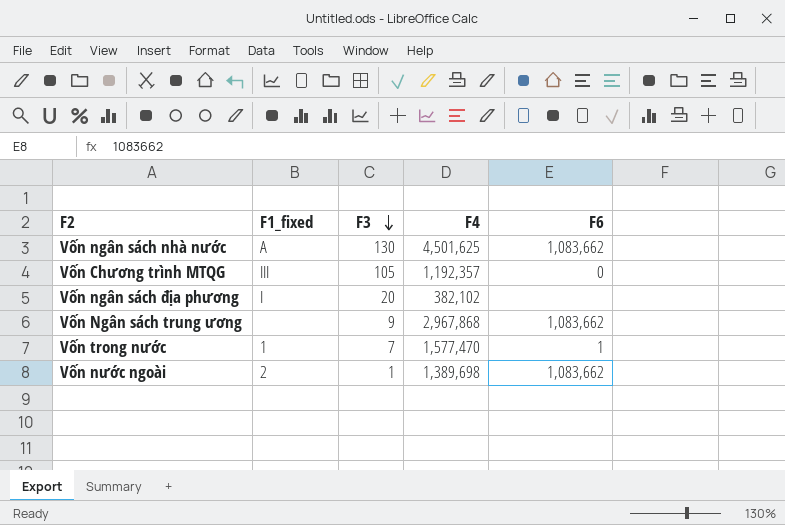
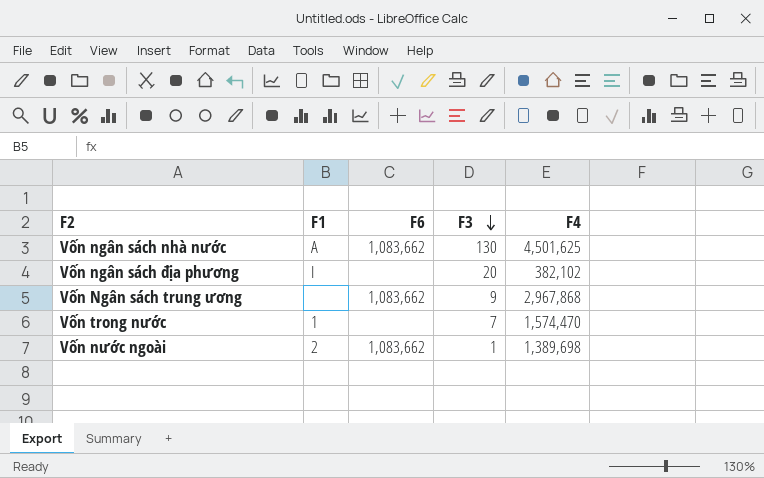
column name: F1_fixed -> F1
column F6 | position: 5 -> 3
row Vốn Chương trình MTQG: III | 105 | 1,192,357 | 0 -> none
Vốn trong nước | F6: 1 -> none
Vốn trong nước | F4: 1,577,470 -> 1,574,470

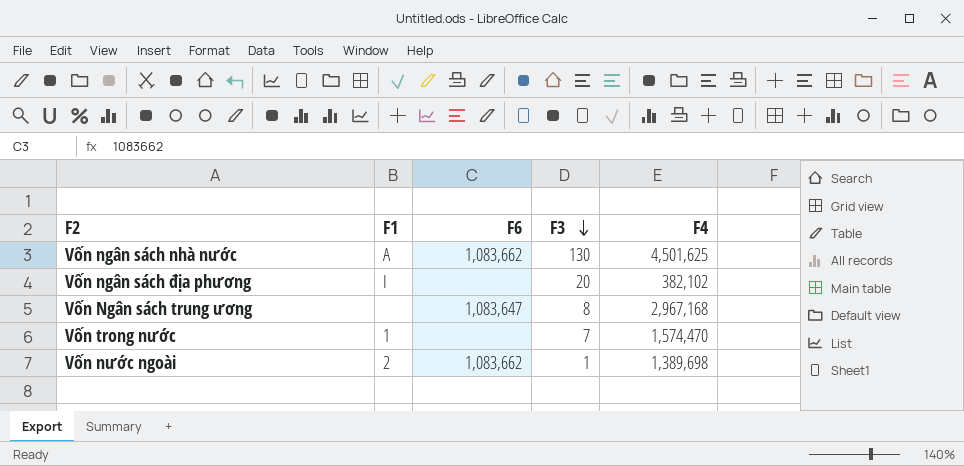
Vốn Ngân sách trung ương | F6: 1,083,662 -> 1,083,647
Vốn Ngân sách trung ương | F3: 9 -> 8
Vốn Ngân sách trung ương | F4: 2,967,868 -> 2,967,168

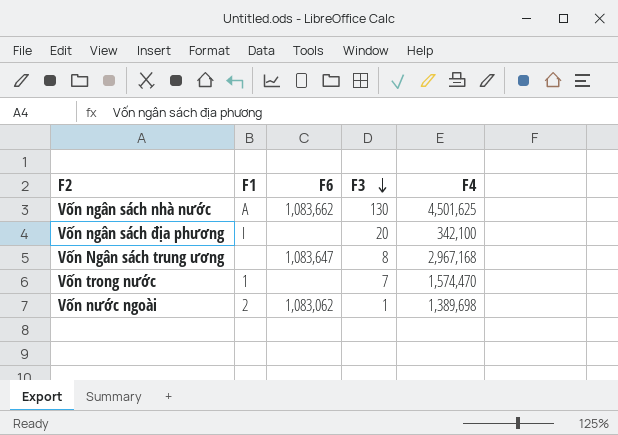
Vốn ngân sách địa phương | F4: 382,102 -> 342,100
Vốn nước ngoài | F6: 1,083,662 -> 1,083,062

